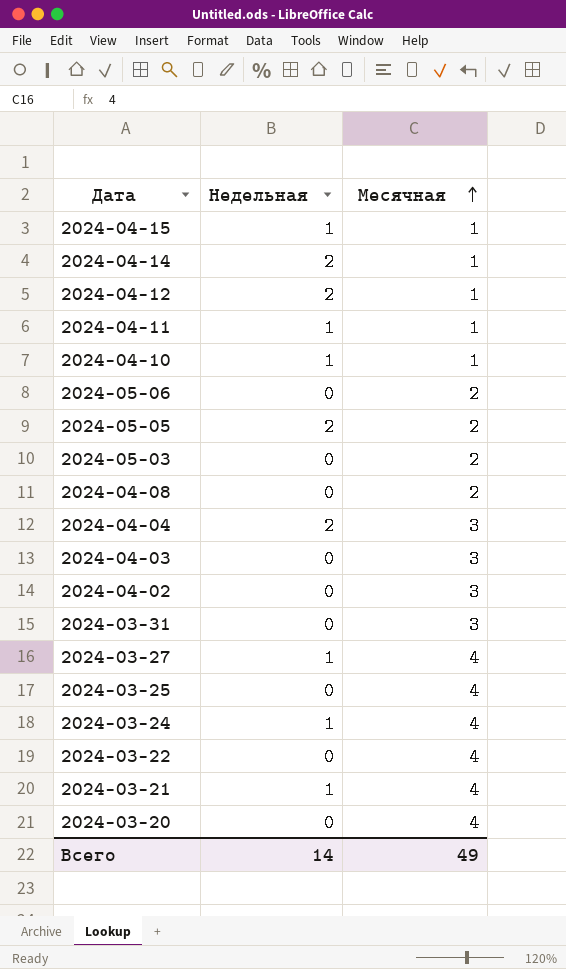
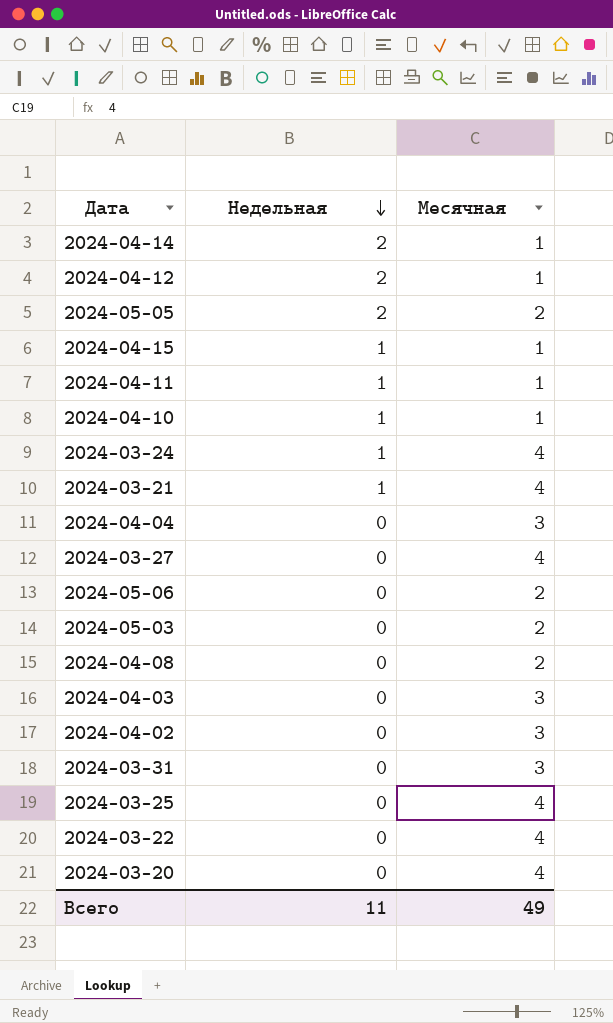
row order: Месячная ascending -> Недельная descending
2024-04-04 | Недельная: 2 -> 0
2024-03-27 | Недельная: 1 -> 0
Всего | Недельная: 14 -> 11

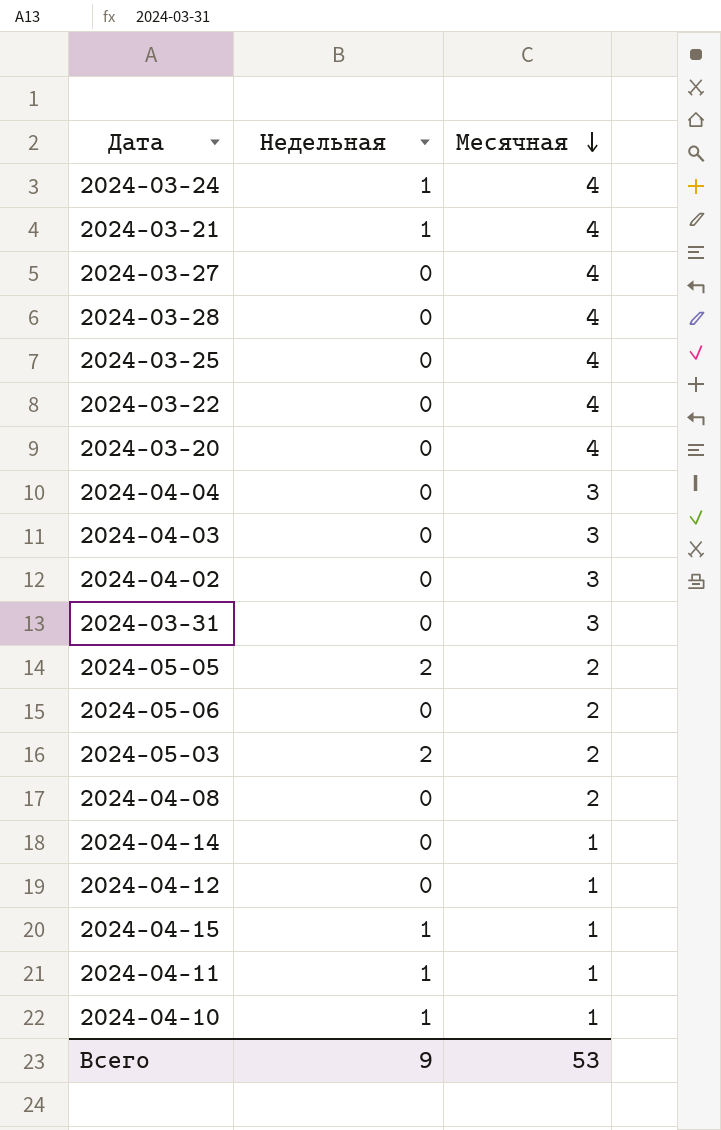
row order: Недельная descending -> Месячная descending
row 2024-03-28: none -> 0 | 4
2024-05-03 | Недельная: 0 -> 2
2024-04-14 | Недельная: 2 -> 0
2024-04-12 | Недельная: 2 -> 0
Всего | Недельная: 11 -> 9
Всего | Месячная: 49 -> 53

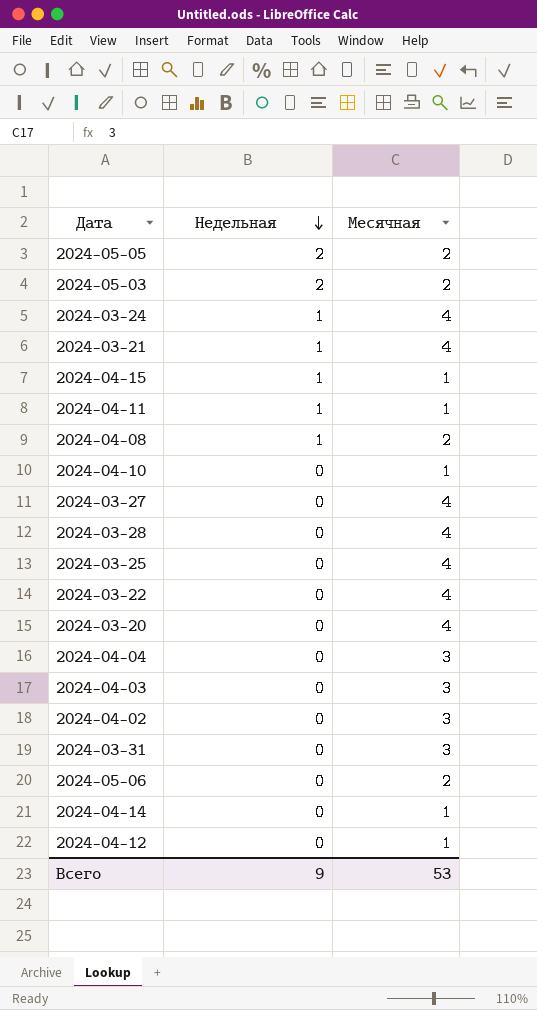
row order: Месячная descending -> Недельная descending
2024-04-08 | Недельная: 0 -> 1
2024-04-10 | Недельная: 1 -> 0

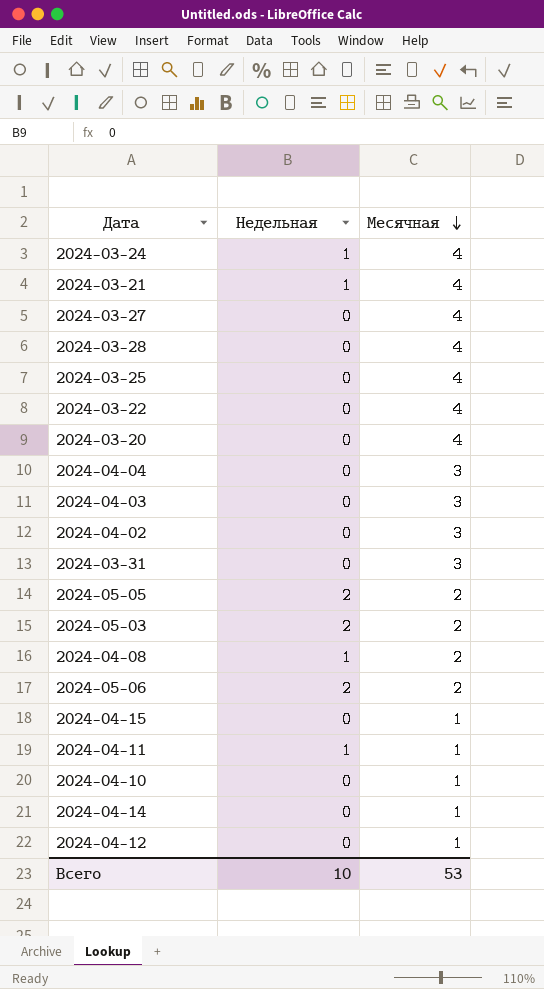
row order: Недельная descending -> Месячная descending
2024-05-06 | Недельная: 0 -> 2
2024-04-15 | Недельная: 1 -> 0
Всего | Недельная: 9 -> 10

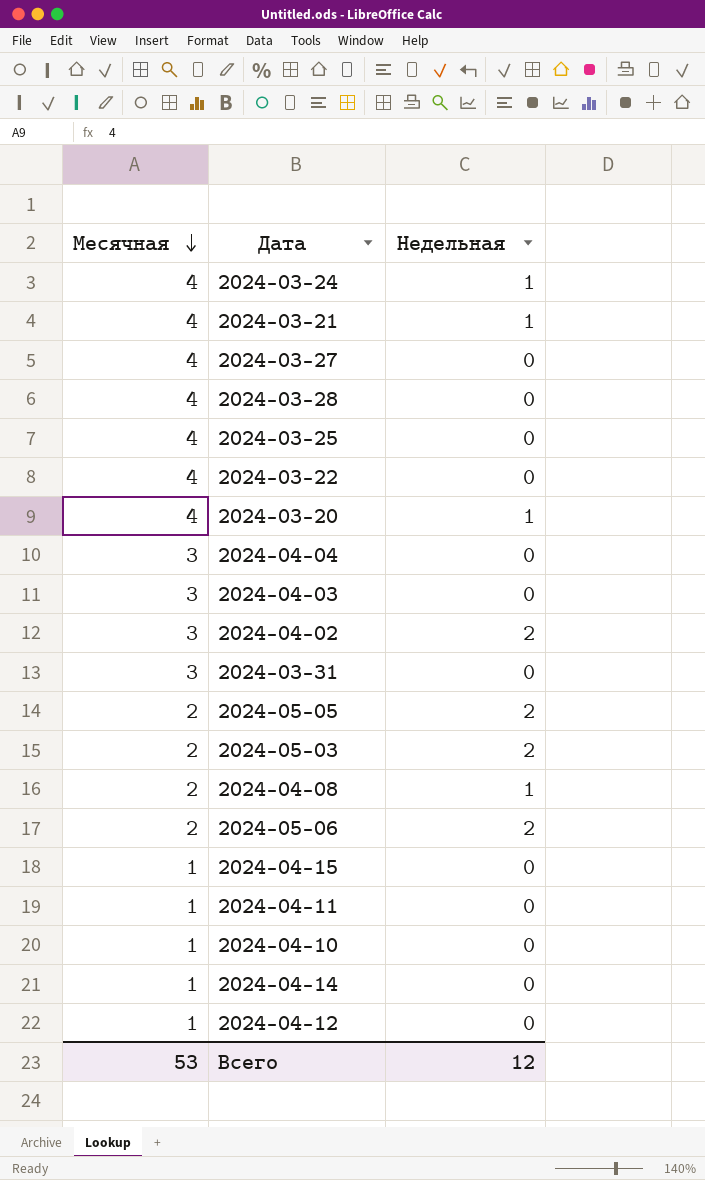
column Месячная | position: 3 -> 1
2024-03-20 | Недельная: 0 -> 1
2024-04-02 | Недельная: 0 -> 2
2024-04-11 | Недельная: 1 -> 0
Всего | Недельная: 10 -> 12

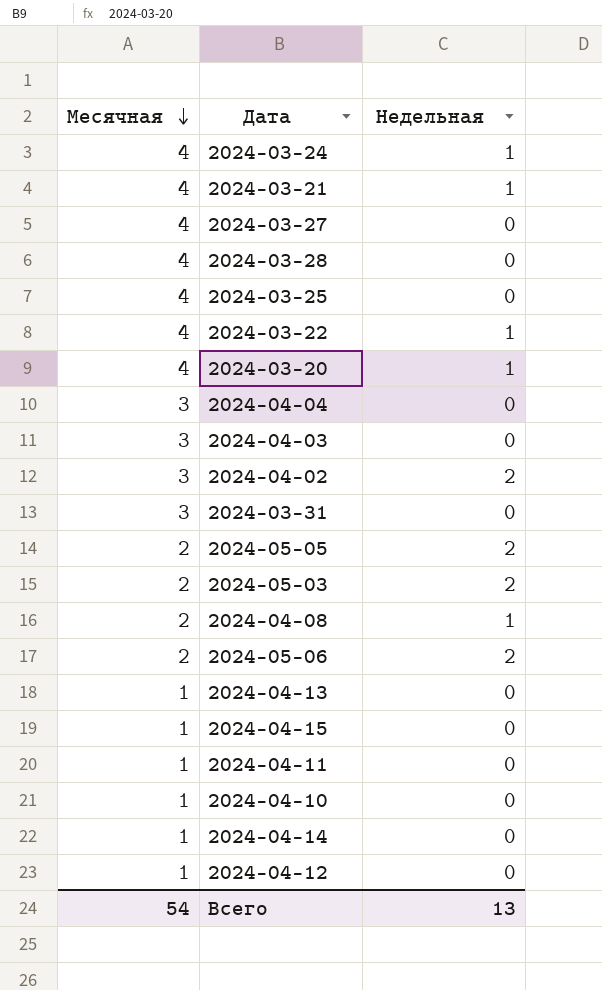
2024-03-22 | Недельная: 0 -> 1
row 2024-04-13: none -> 1 | 0
Всего | Месячная: 53 -> 54
Всего | Недельная: 12 -> 13

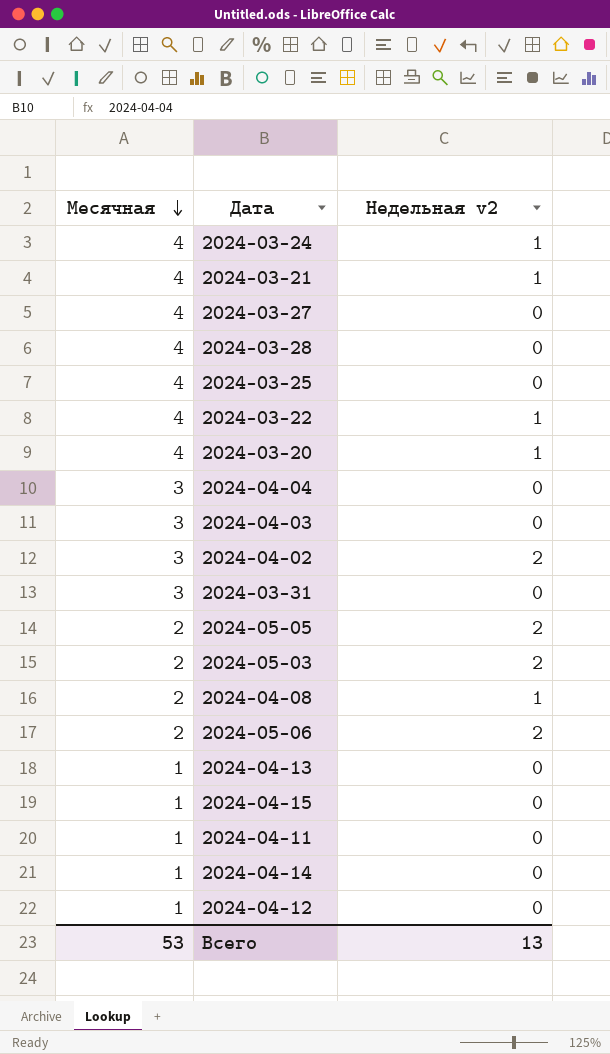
column name: Недельная -> Недельная v2
row 2024-04-10: 1 | 0 -> none
Всего | Месячная: 54 -> 53

